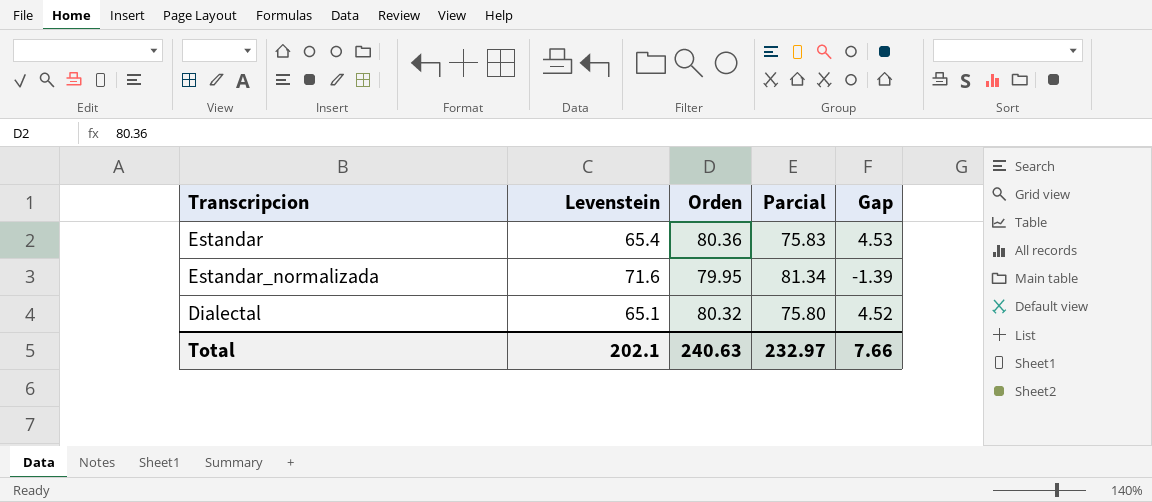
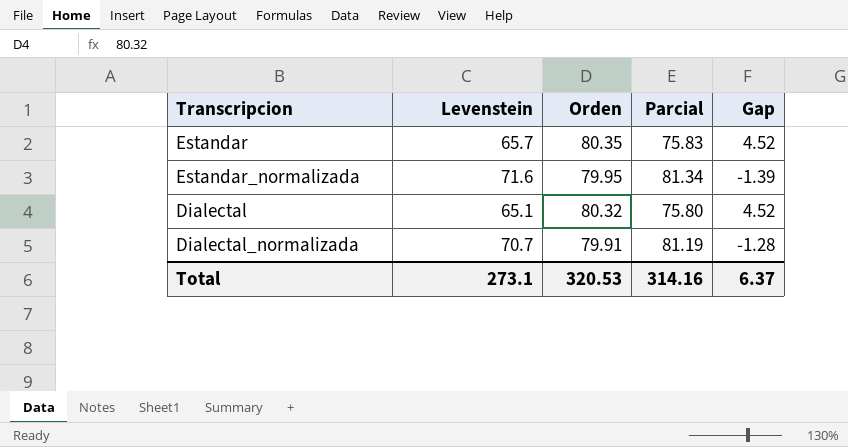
Estandar | Levenstein: 65.4 -> 65.7
Estandar | Orden: 80.36 -> 80.35
Estandar | Gap: 4.53 -> 4.52
row Dialectal_normalizada: none -> 70.7 | 79.91 | 81.19 | -1.28
Total | Levenstein: 202.1 -> 273.1
Total | Orden: 240.63 -> 320.53
Total | Parcial: 232.97 -> 314.16
Total | Gap: 7.66 -> 6.37

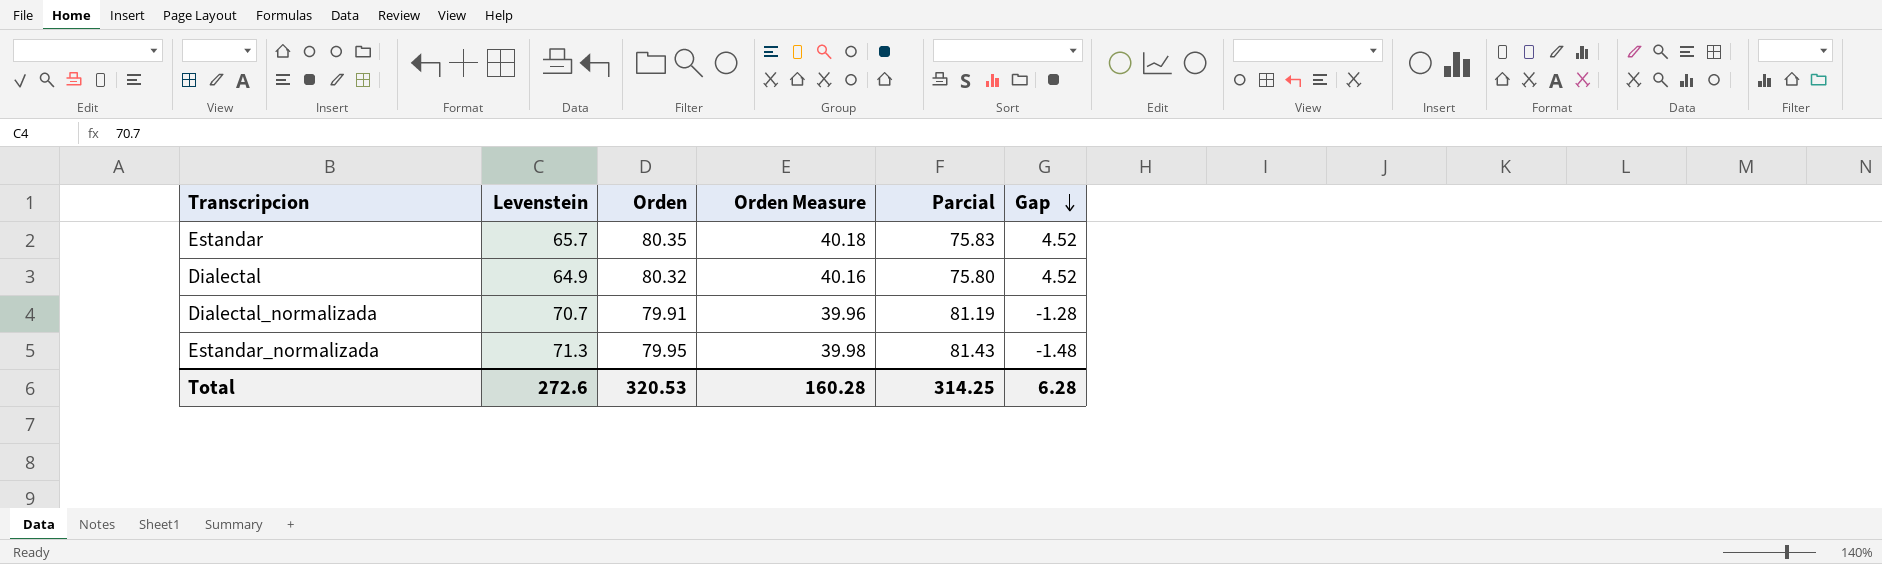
row order: none -> Gap descending
column Orden Measure | formula: none -> [Orden] * 0.5
Dialectal | Levenstein: 65.1 -> 64.9
Estandar_normalizada | Levenstein: 71.6 -> 71.3
Estandar_normalizada | Parcial: 81.34 -> 81.43
Estandar_normalizada | Gap: -1.39 -> -1.48
Total | Levenstein: 273.1 -> 272.6
Total | Parcial: 314.16 -> 314.25
Total | Gap: 6.37 -> 6.28

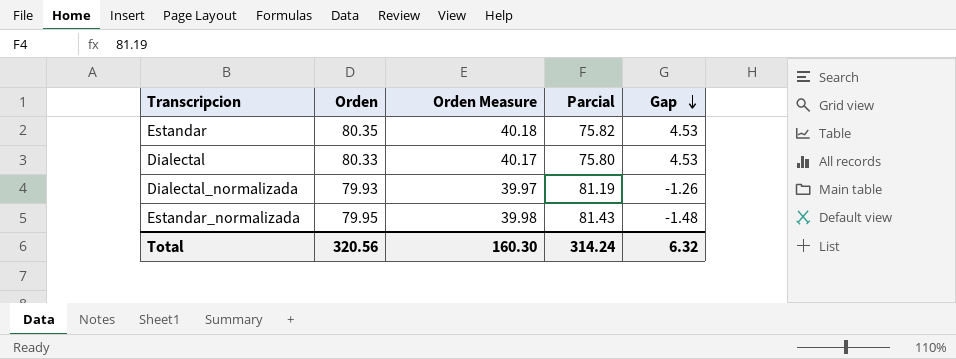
column Levenstein | position: 2 -> none
Estandar | Parcial: 75.83 -> 75.82
Estandar | Gap: 4.52 -> 4.53
Dialectal | Orden: 80.32 -> 80.33
Dialectal | Orden Measure: 40.16 -> 40.17
Dialectal | Gap: 4.52 -> 4.53
Dialectal_normalizada | Orden: 79.91 -> 79.93
Dialectal_normalizada | Orden Measure: 39.96 -> 39.97
Dialectal_normalizada | Gap: -1.28 -> -1.26
Total | Orden: 320.53 -> 320.56
Total | Orden Measure: 160.28 -> 160.30
Total | Parcial: 314.25 -> 314.24
Total | Gap: 6.28 -> 6.32

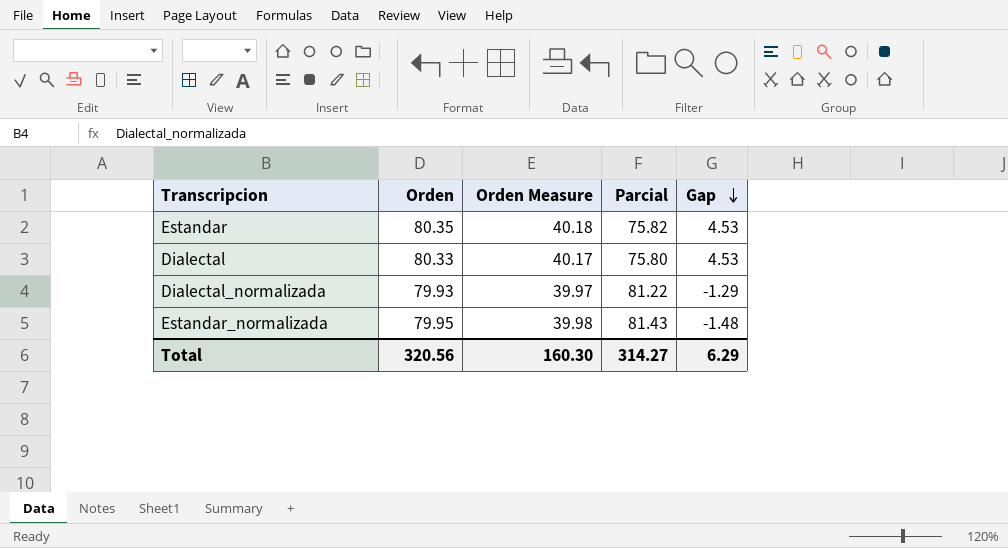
Dialectal_normalizada | Parcial: 81.19 -> 81.22
Dialectal_normalizada | Gap: -1.26 -> -1.29
Total | Parcial: 314.24 -> 314.27
Total | Gap: 6.32 -> 6.29

